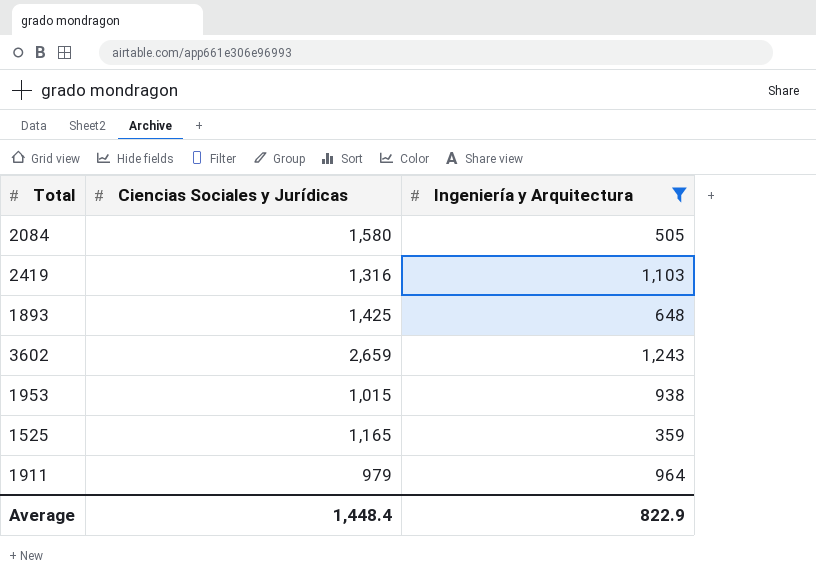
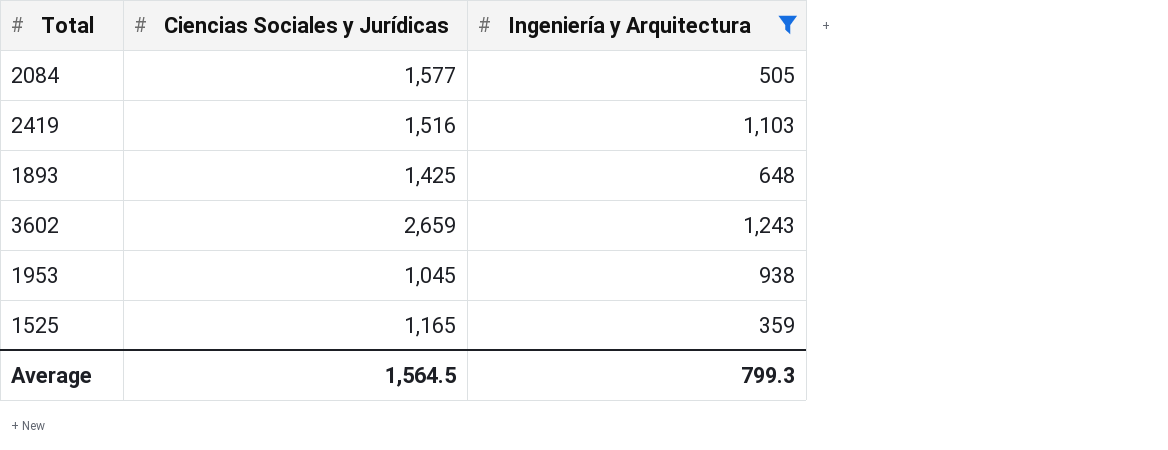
row 1911: 979 | 964 -> none
2084 | Ciencias Sociales y Jurídicas: 1,580 -> 1,577
2419 | Ciencias Sociales y Jurídicas: 1,316 -> 1,516
1953 | Ciencias Sociales y Jurídicas: 1,015 -> 1,045
Average | Ciencias Sociales y Jurídicas: 1,448.4 -> 1,564.5
Average | Ingeniería y Arquitectura: 822.9 -> 799.3

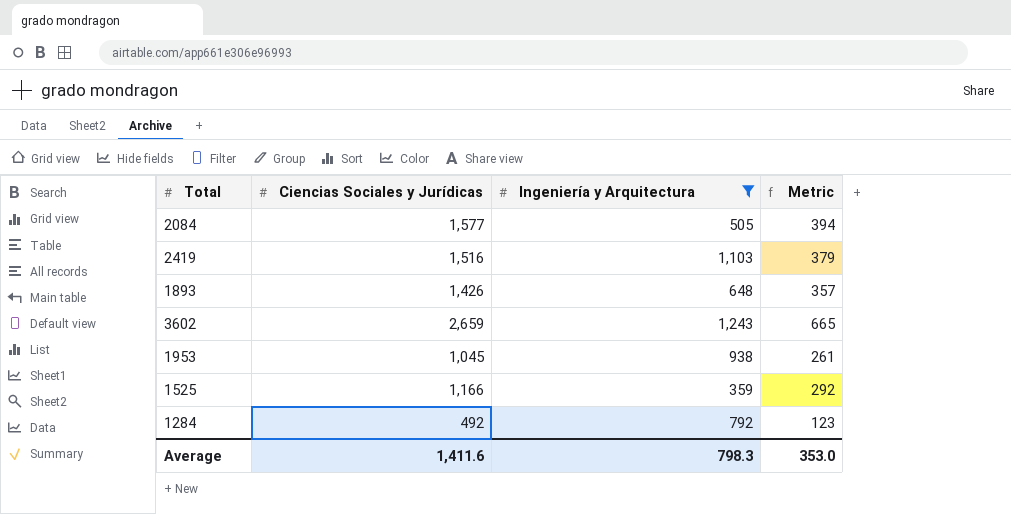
column Metric | formula: none -> [Ciencias Sociales y Jurídicas] * 0.25
1893 | Ciencias Sociales y Jurídicas: 1,425 -> 1,426
1525 | Ciencias Sociales y Jurídicas: 1,165 -> 1,166
row 1284: none -> 492 | 792 | 123
Average | Ciencias Sociales y Jurídicas: 1,564.5 -> 1,411.6
Average | Ingeniería y Arquitectura: 799.3 -> 798.3

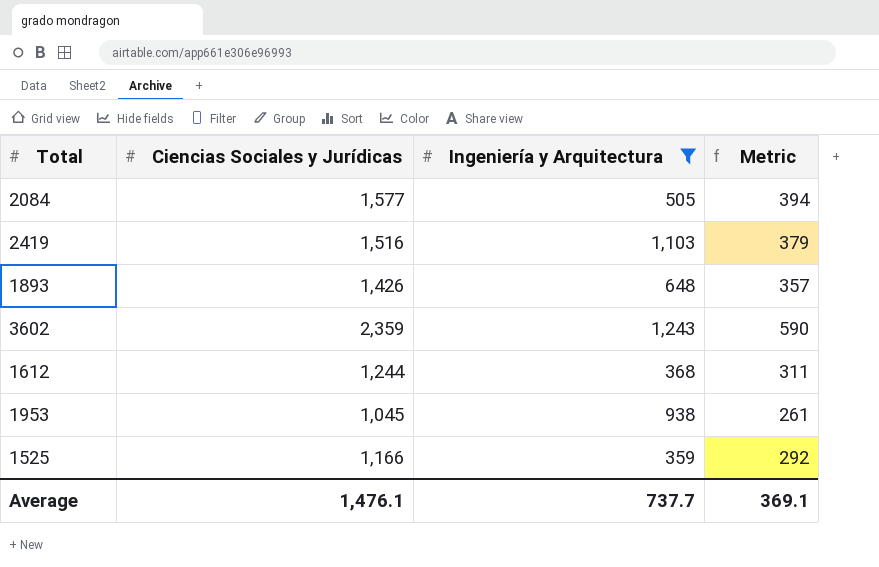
row 1284: 492 | 792 | 123 -> none
3602 | Ciencias Sociales y Jurídicas: 2,659 -> 2,359
3602 | Metric: 665 -> 590
row 1612: none -> 1,244 | 368 | 311
Average | Ciencias Sociales y Jurídicas: 1,411.6 -> 1,476.1
Average | Ingeniería y Arquitectura: 798.3 -> 737.7
Average | Metric: 353.0 -> 369.1

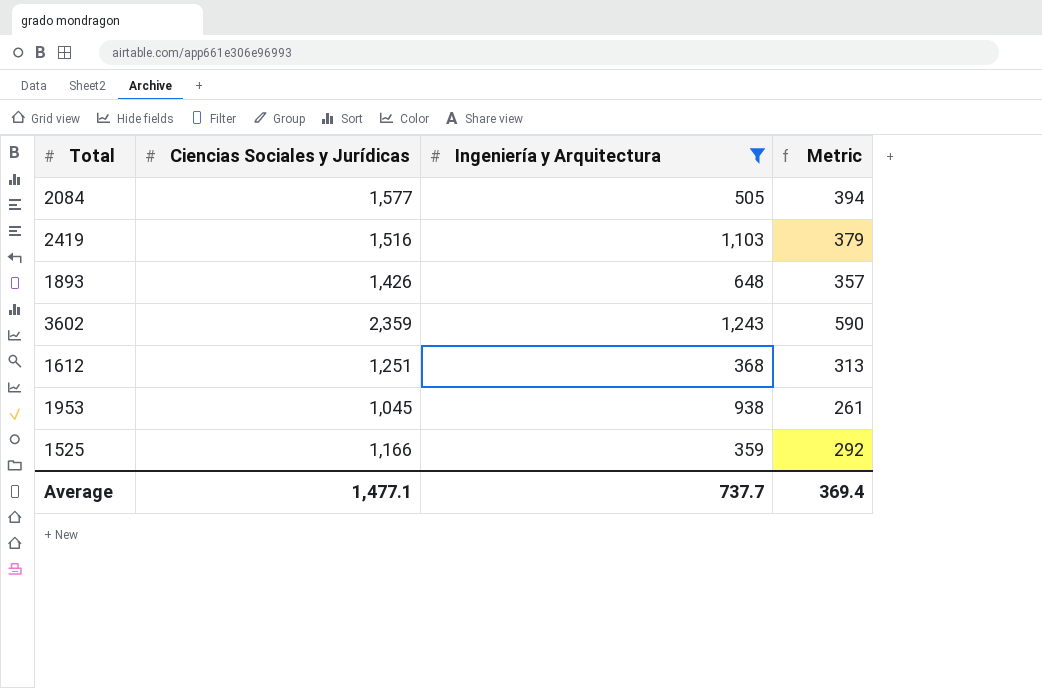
1612 | Ciencias Sociales y Jurídicas: 1,244 -> 1,251
1612 | Metric: 311 -> 313
Average | Ciencias Sociales y Jurídicas: 1,476.1 -> 1,477.1
Average | Metric: 369.1 -> 369.4

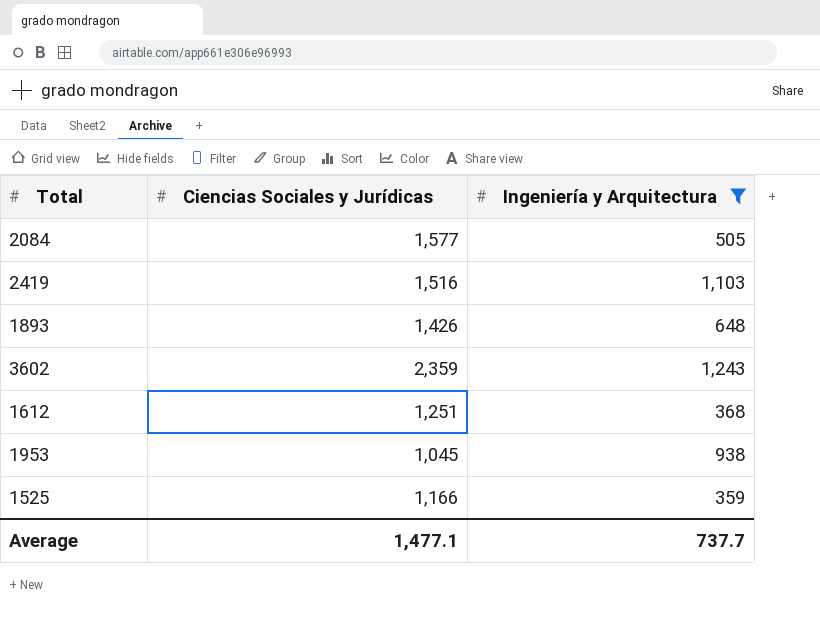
column Metric | formula: [Ciencias Sociales y Jurídicas] * 0.25 -> none

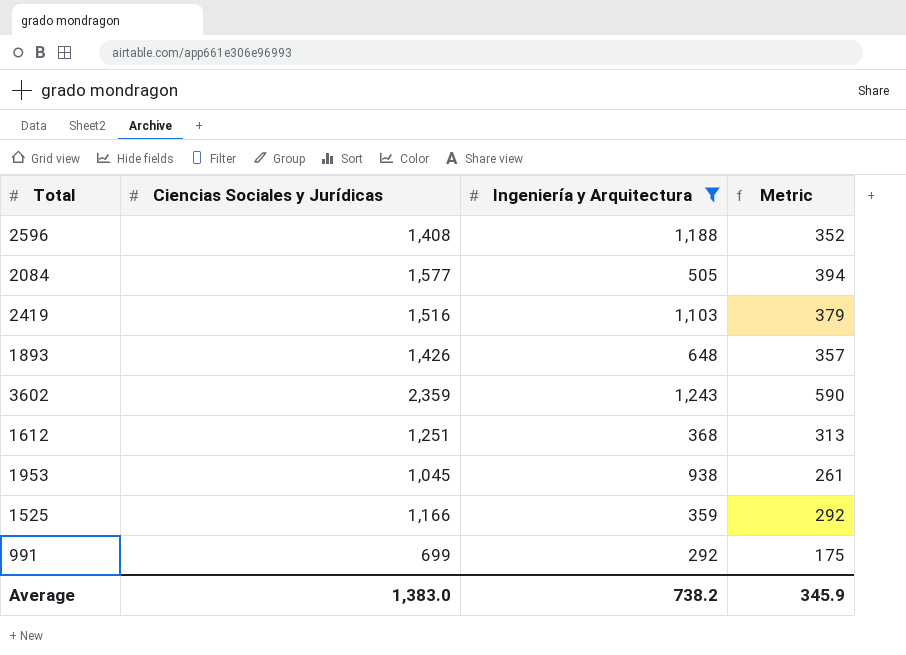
column Metric | formula: none -> [Ciencias Sociales y Jurídicas] * 0.25
row 2596: none -> 1,408 | 1,188 | 352
row 991: none -> 699 | 292 | 175
Average | Ciencias Sociales y Jurídicas: 1,477.1 -> 1,383.0
Average | Ingeniería y Arquitectura: 737.7 -> 738.2

